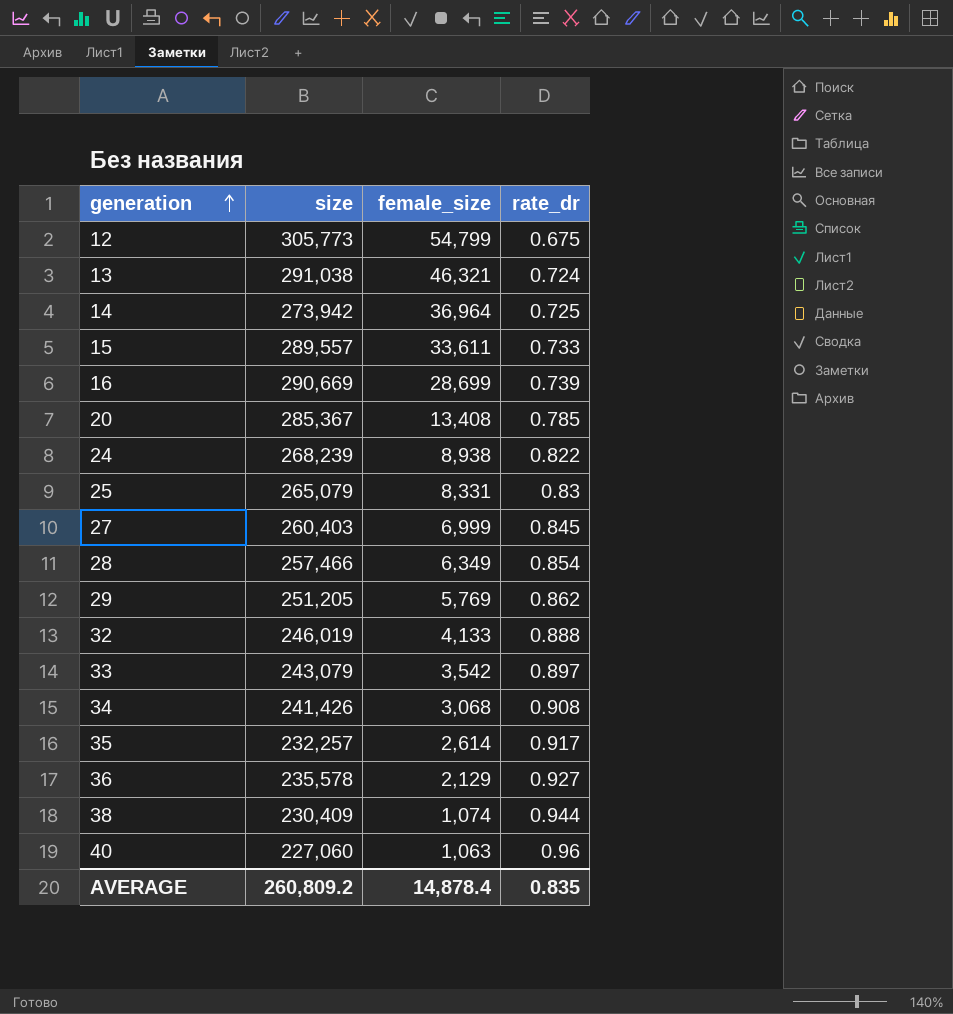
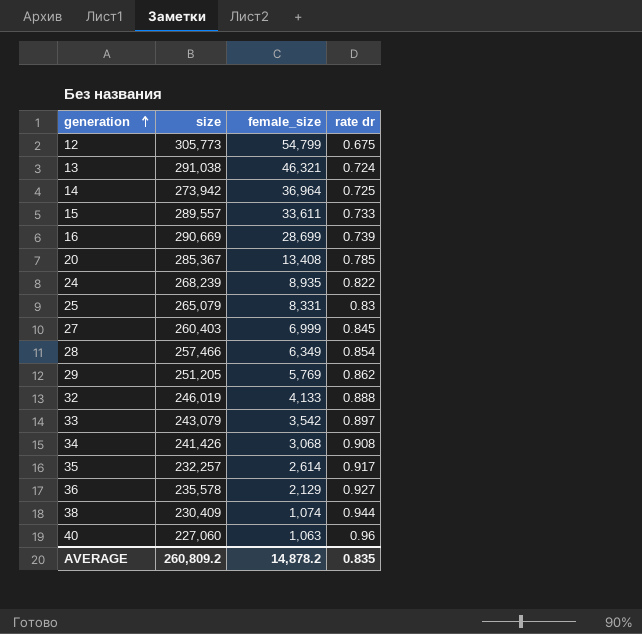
column name: rate_dr -> rate dr
24 | female_size: 8,938 -> 8,935
AVERAGE | female_size: 14,878.4 -> 14,878.2

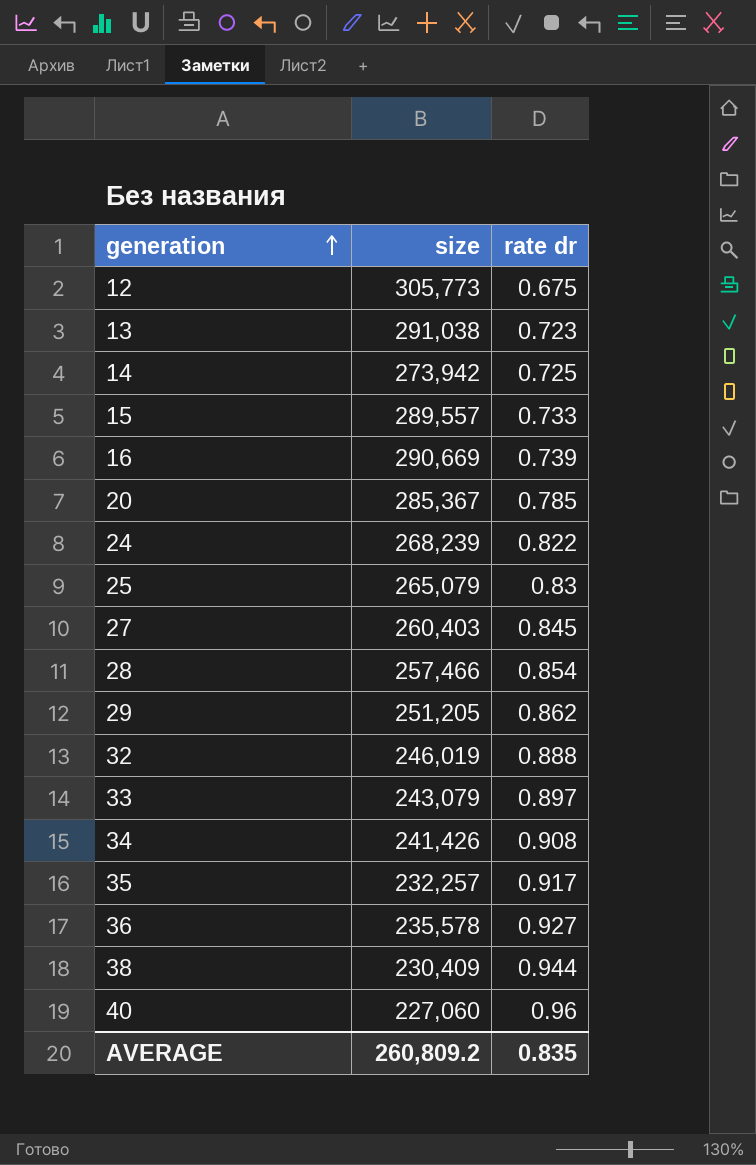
column female_size | position: 3 -> none
13 | rate dr: 0.724 -> 0.723

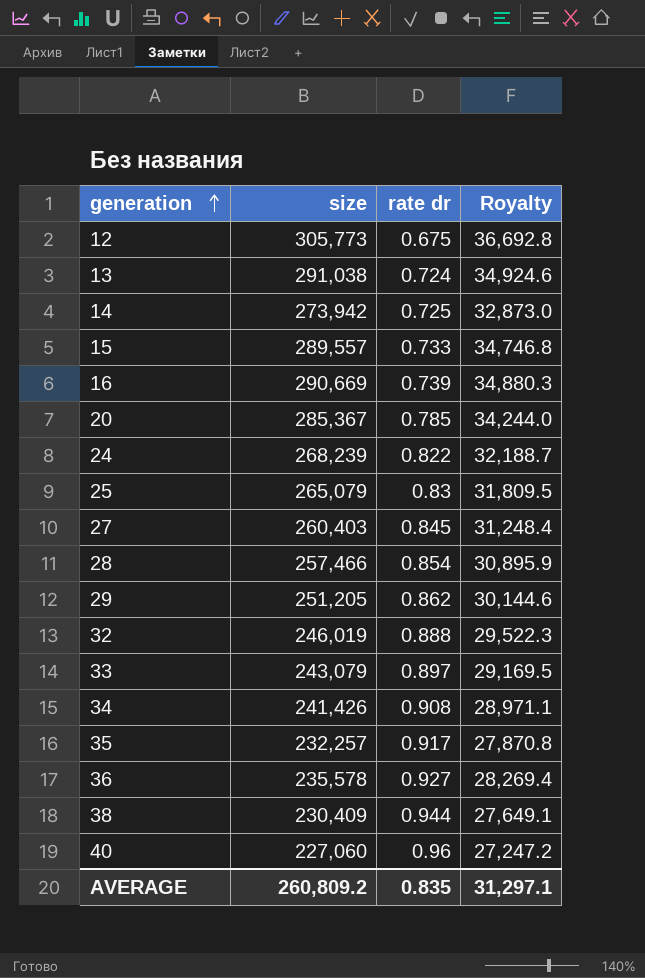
column Royalty | formula: none -> [size] * 0.12
13 | rate dr: 0.723 -> 0.724

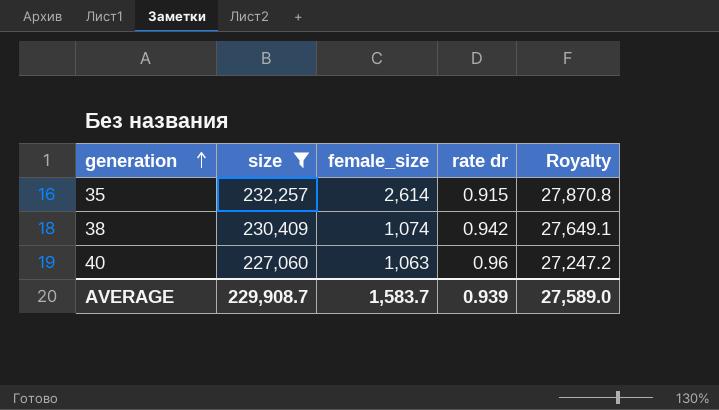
filter: none -> size <= 232,257
column female_size | position: none -> 3
35 | rate dr: 0.917 -> 0.915
38 | rate dr: 0.944 -> 0.942
AVERAGE | size: 260,809.2 -> 229,908.7
AVERAGE | rate dr: 0.835 -> 0.939
AVERAGE | Royalty: 31,297.1 -> 27,589.0

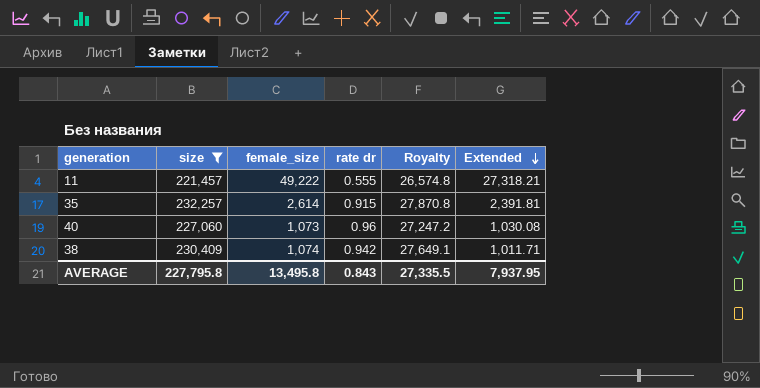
row order: generation ascending -> Extended descending
column Extended | formula: none -> [female_size] * [rate dr]
row 11: none -> 221,457 | 49,222 | 0.555 | 26,574.8 | 27,318.21
40 | female_size: 1,063 -> 1,073
AVERAGE | size: 229,908.7 -> 227,795.8
AVERAGE | female_size: 1,583.7 -> 13,495.8
AVERAGE | rate dr: 0.939 -> 0.843
AVERAGE | Royalty: 27,589.0 -> 27,335.5

